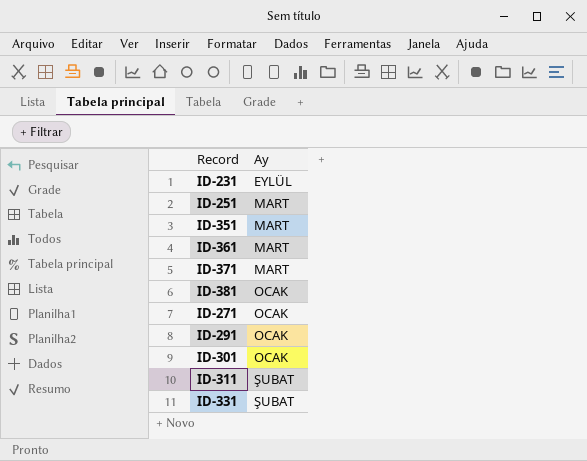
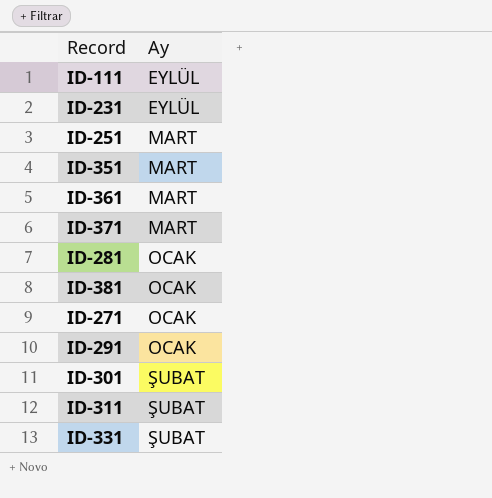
row ID-111: none -> EYLÜL
row ID-281: none -> OCAK
ID-301 | Ay: OCAK -> ŞUBAT

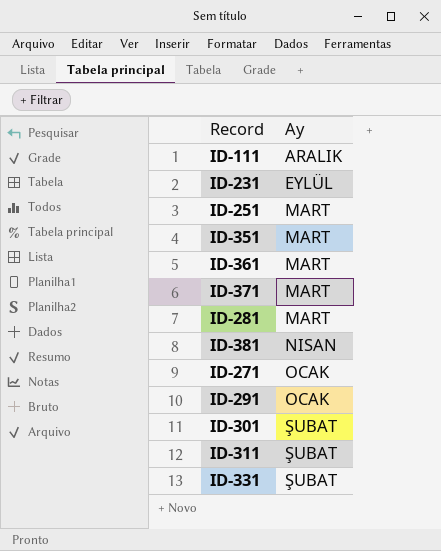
ID-111 | Ay: EYLÜL -> ARALIK
ID-281 | Ay: OCAK -> MART
ID-381 | Ay: OCAK -> NISAN

